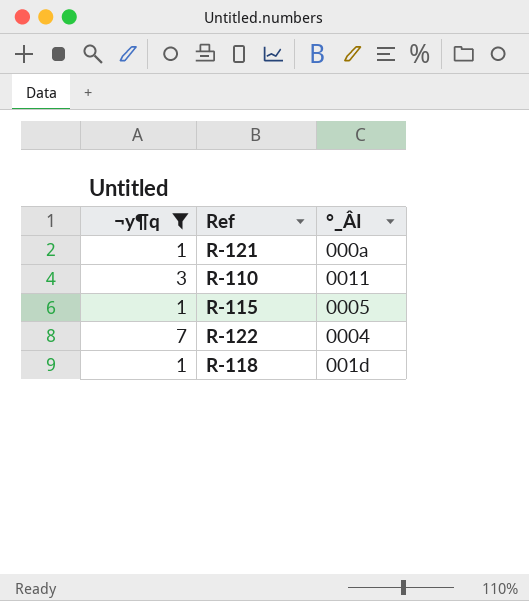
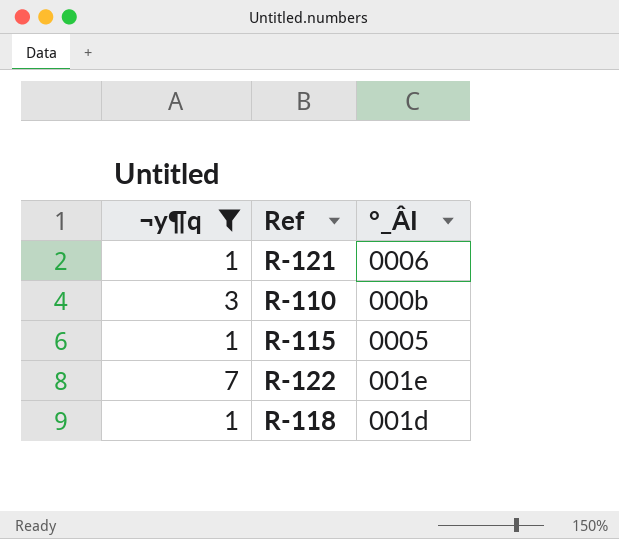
R-121 | °_ÂI: 000a -> 0006
R-110 | °_ÂI: 0011 -> 000b
R-122 | °_ÂI: 0004 -> 001e

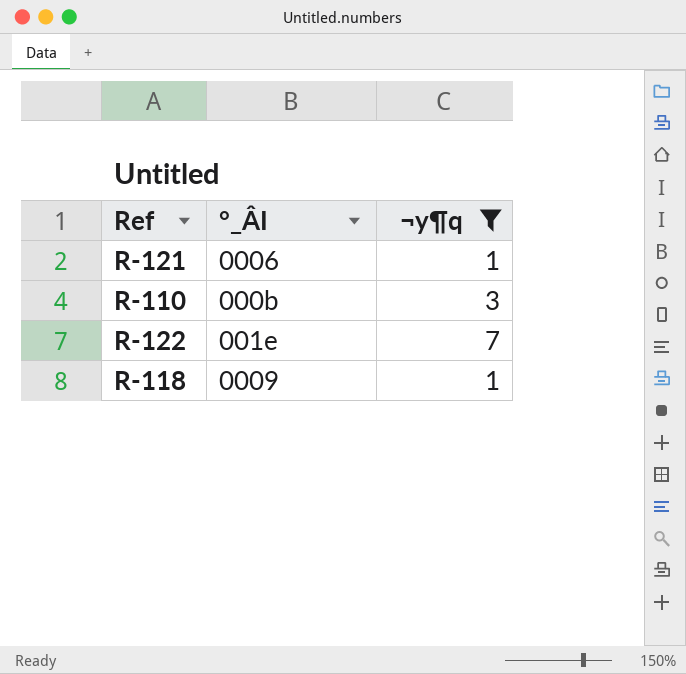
column ¬y¶q | position: 1 -> 3
row R-115: 1 | 0005 -> none
R-118 | °_ÂI: 001d -> 0009

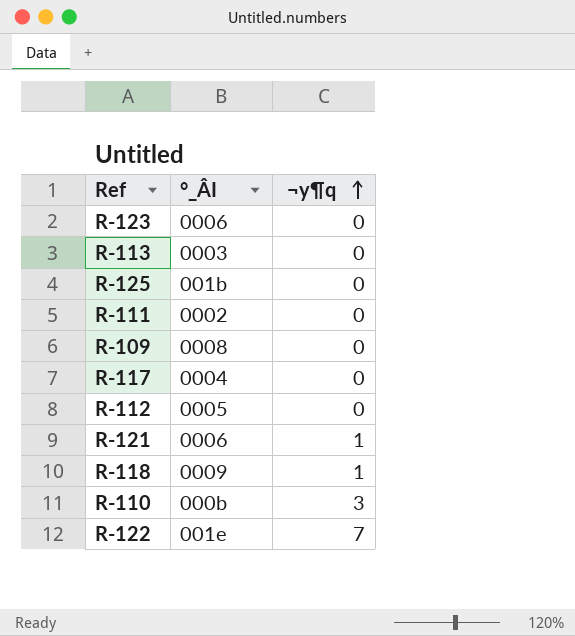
filter: ¬y¶q != 0 -> none
row order: none -> ¬y¶q ascending

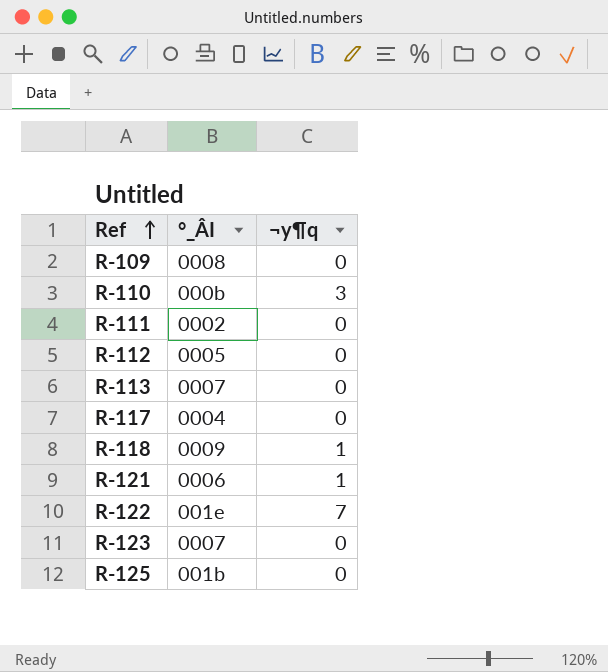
row order: ¬y¶q ascending -> Ref ascending
R-113 | °_ÂI: 0003 -> 0007
R-123 | °_ÂI: 0006 -> 0007

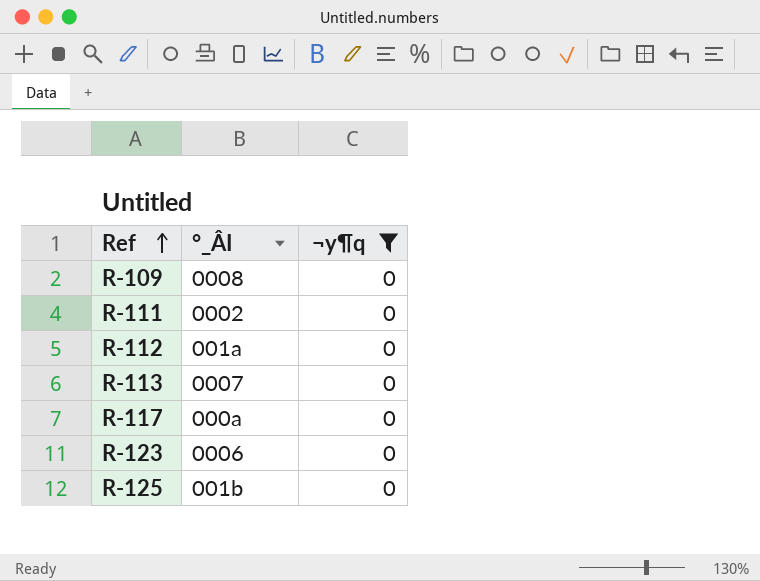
filter: none -> ¬y¶q = 0
R-112 | °_ÂI: 0005 -> 001a
R-117 | °_ÂI: 0004 -> 000a
R-123 | °_ÂI: 0007 -> 0006

